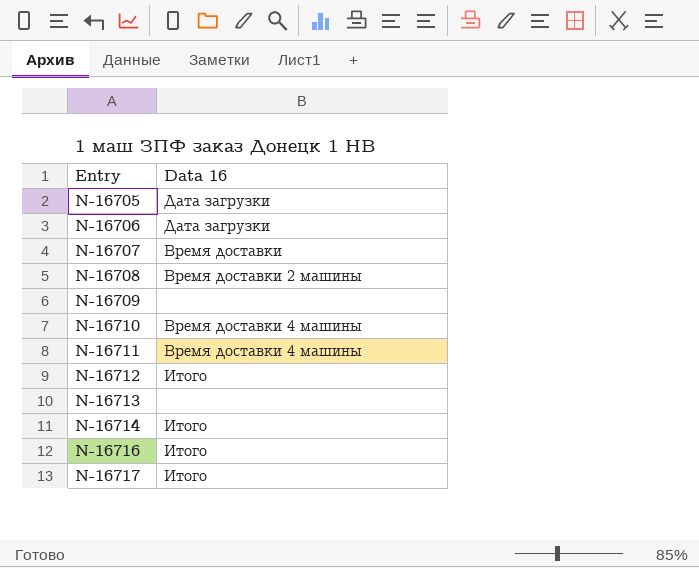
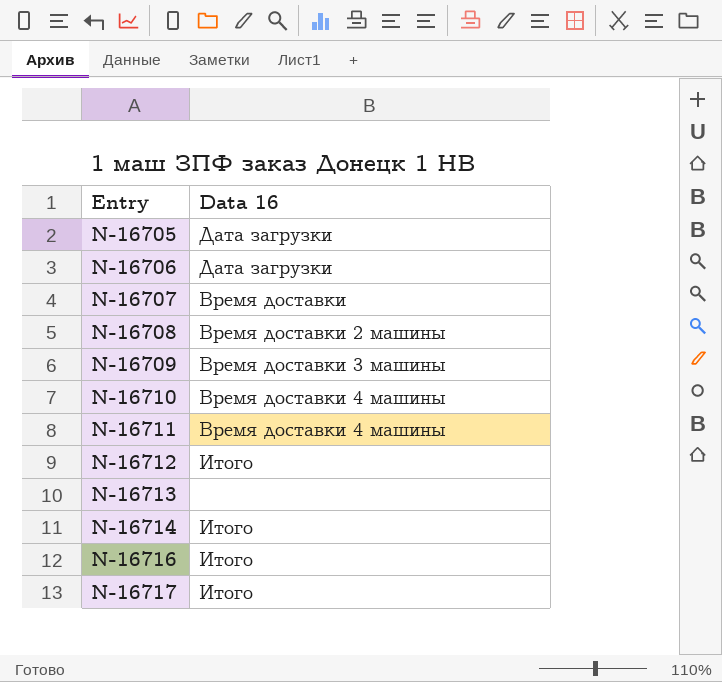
N-16709 | Data 16: none -> Время доставки 3 машины

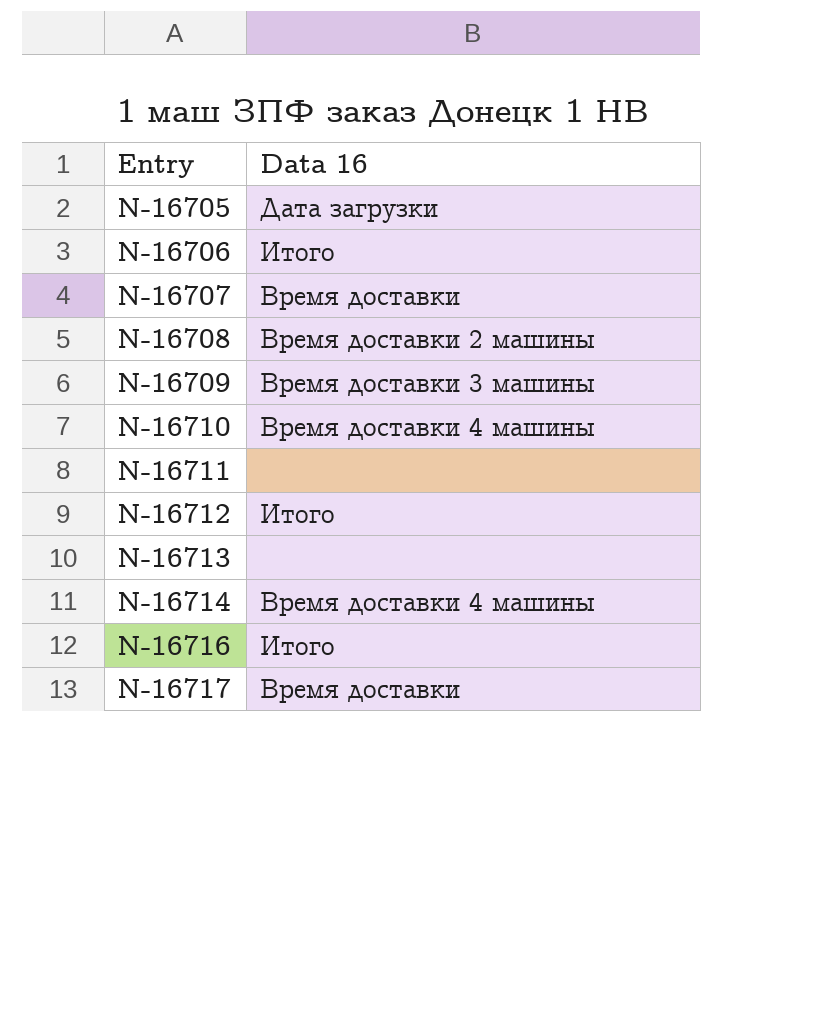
N-16706 | Data 16: Дата загрузки -> Итого
N-16711 | Data 16: Время доставки 4 машины -> none
N-16714 | Data 16: Итого -> Время доставки 4 машины
N-16717 | Data 16: Итого -> Время доставки

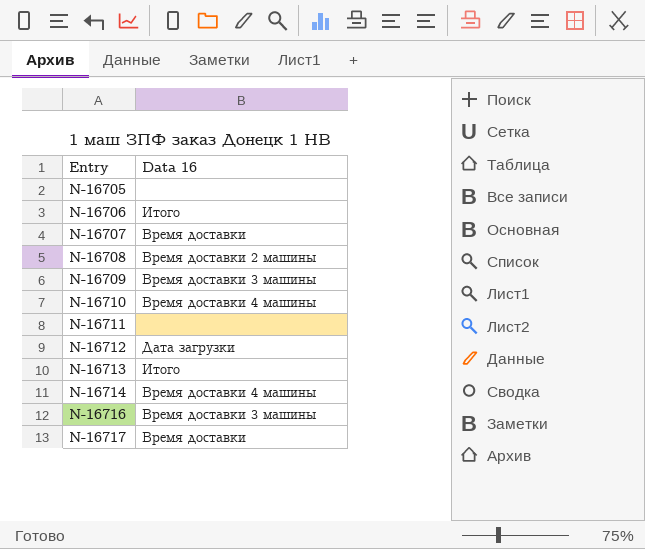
N-16705 | Data 16: Дата загрузки -> none
N-16712 | Data 16: Итого -> Дата загрузки
N-16713 | Data 16: none -> Итого
N-16716 | Data 16: Итого -> Время доставки 3 машины

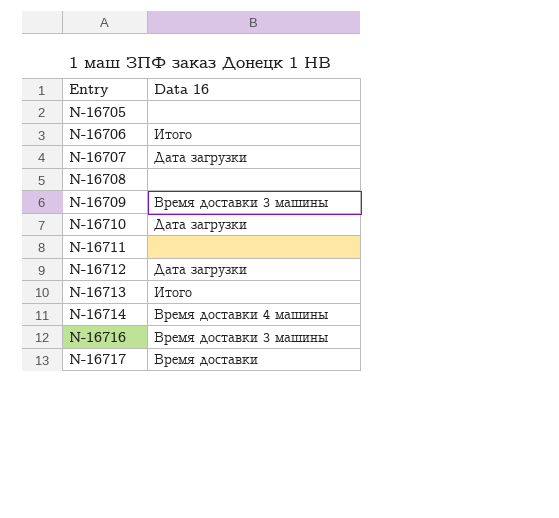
N-16707 | Data 16: Время доставки -> Дата загрузки
N-16708 | Data 16: Время доставки 2 машины -> none
N-16710 | Data 16: Время доставки 4 машины -> Дата загрузки

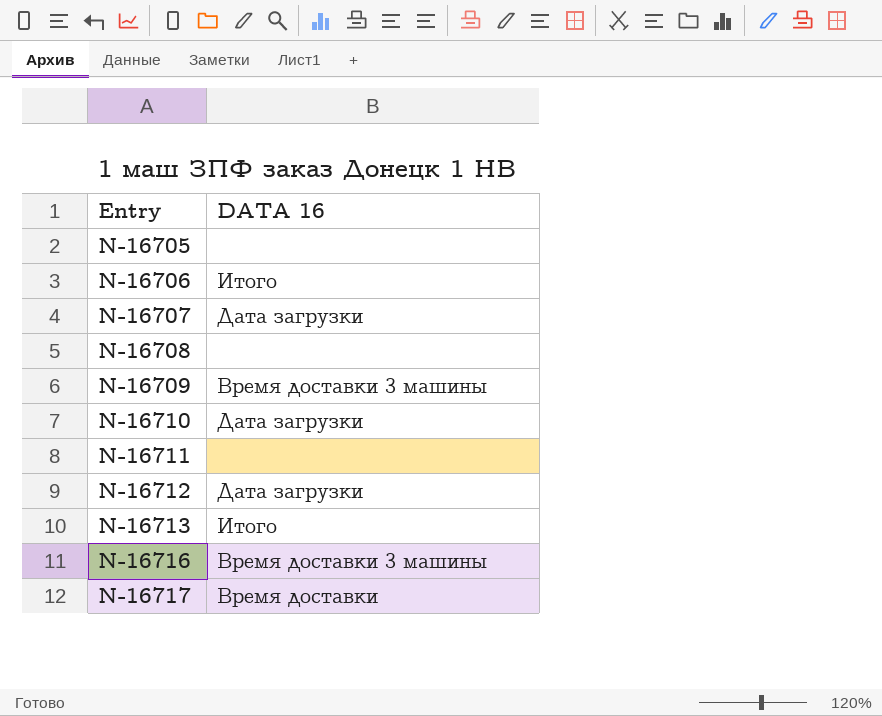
column name: Data 16 -> DATA 16
row N-16714: Время доставки 4 машины -> none

